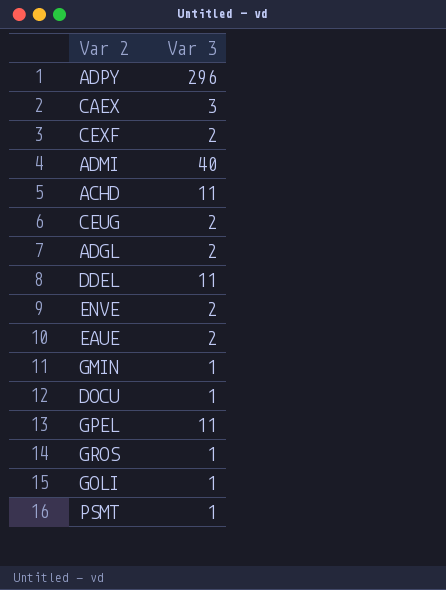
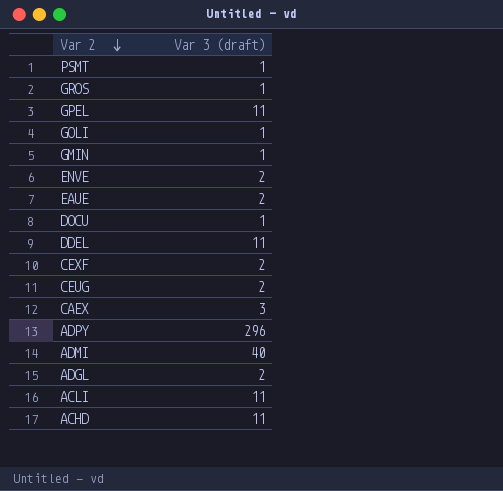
row order: none -> Var 2 descending
column name: Var 3 -> Var 3 (draft)
row ACLI: none -> 11

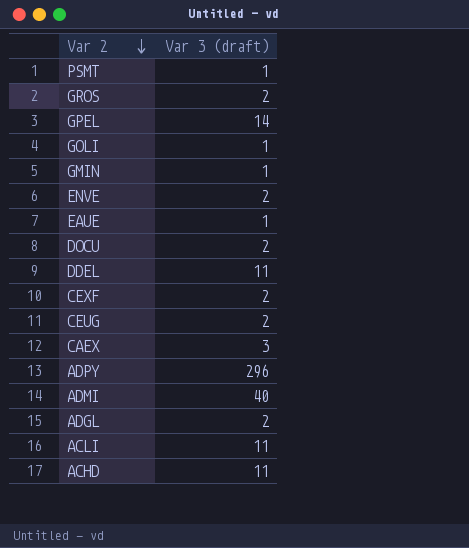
GROS | Var 3 (draft): 1 -> 2
GPEL | Var 3 (draft): 11 -> 14
EAUE | Var 3 (draft): 2 -> 1
DOCU | Var 3 (draft): 1 -> 2

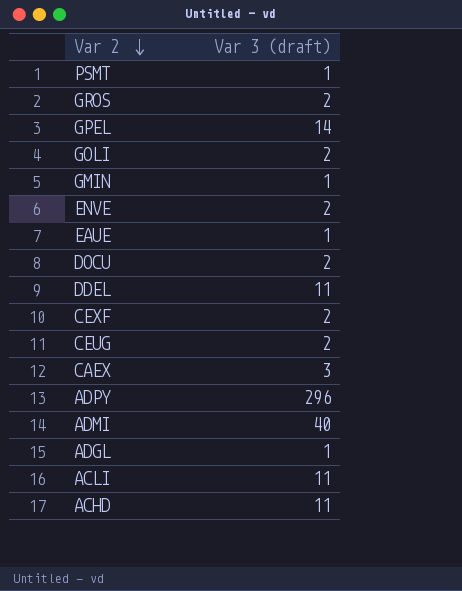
GOLI | Var 3 (draft): 1 -> 2
ADGL | Var 3 (draft): 2 -> 1

